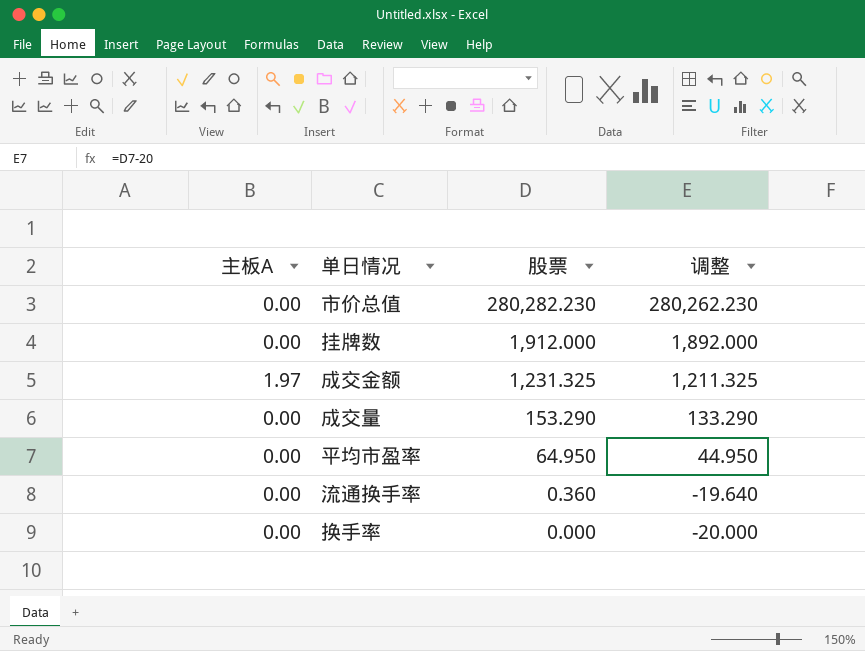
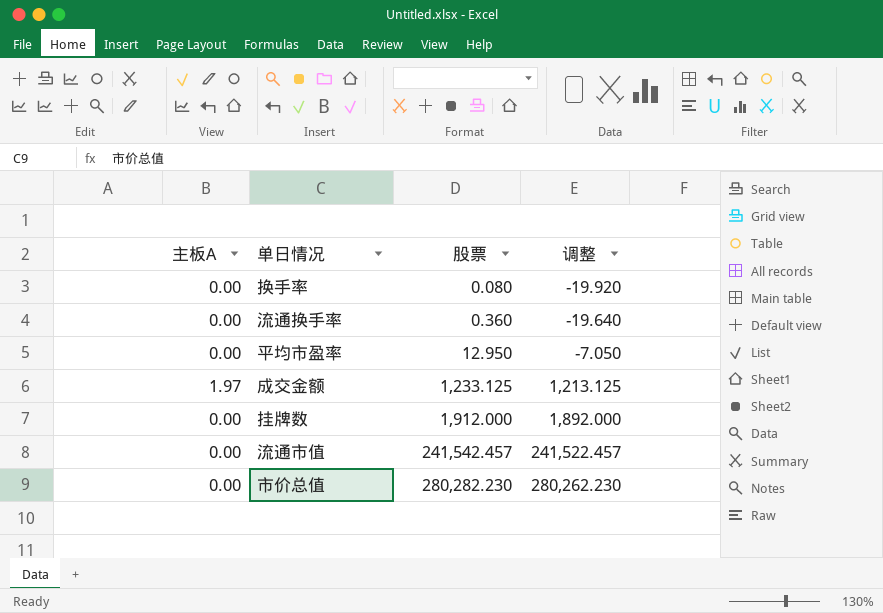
row order: 股票 descending -> 股票 ascending
row 成交量: 0.00 | 153.290 | 133.290 -> none
换手率 | 股票: 0.000 -> 0.080
换手率 | 调整: -20.000 -> -19.920
平均市盈率 | 股票: 64.950 -> 12.950
平均市盈率 | 调整: 44.950 -> -7.050
成交金额 | 股票: 1,231.325 -> 1,233.125
成交金额 | 调整: 1,211.325 -> 1,213.125
row 流通市值: none -> 0.00 | 241,542.457 | 241,522.457

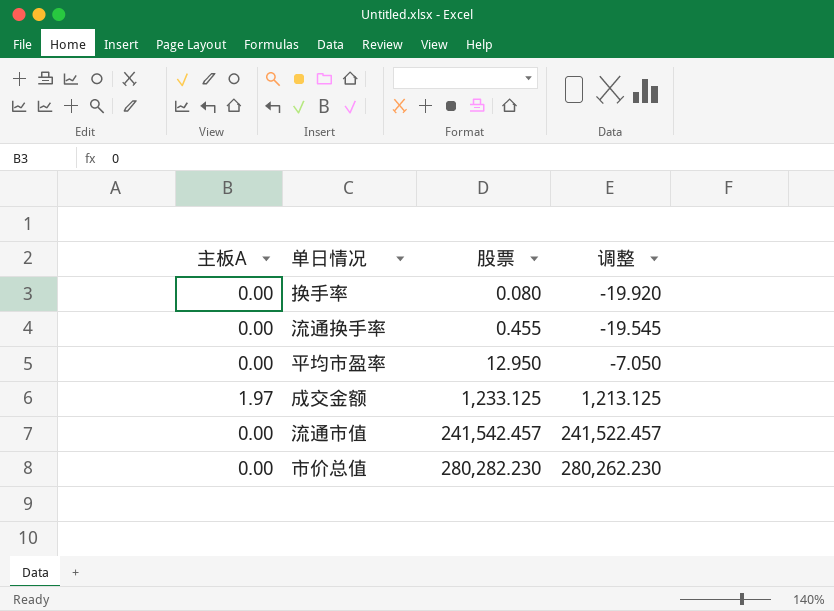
row 挂牌数: 0.00 | 1,912.000 | 1,892.000 -> none
流通换手率 | 股票: 0.360 -> 0.455
流通换手率 | 调整: -19.640 -> -19.545

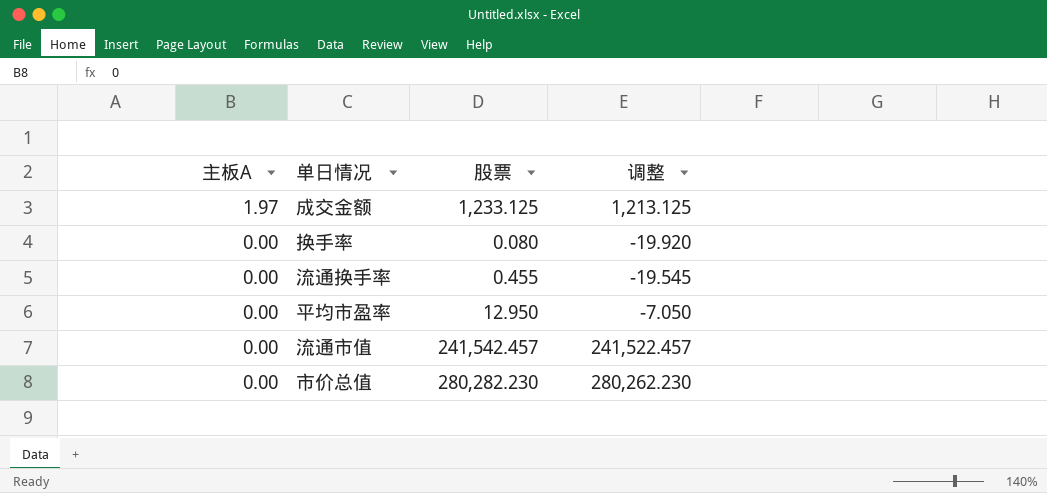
row order: 股票 ascending -> 主板A descending

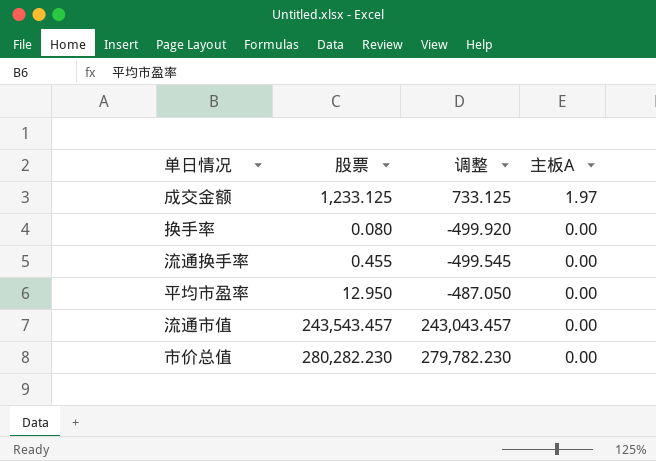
column 调整 | formula: [股票] - 20 -> [股票] - 500
column 主板A | position: 1 -> 4
流通市值 | 股票: 241,542.457 -> 243,543.457

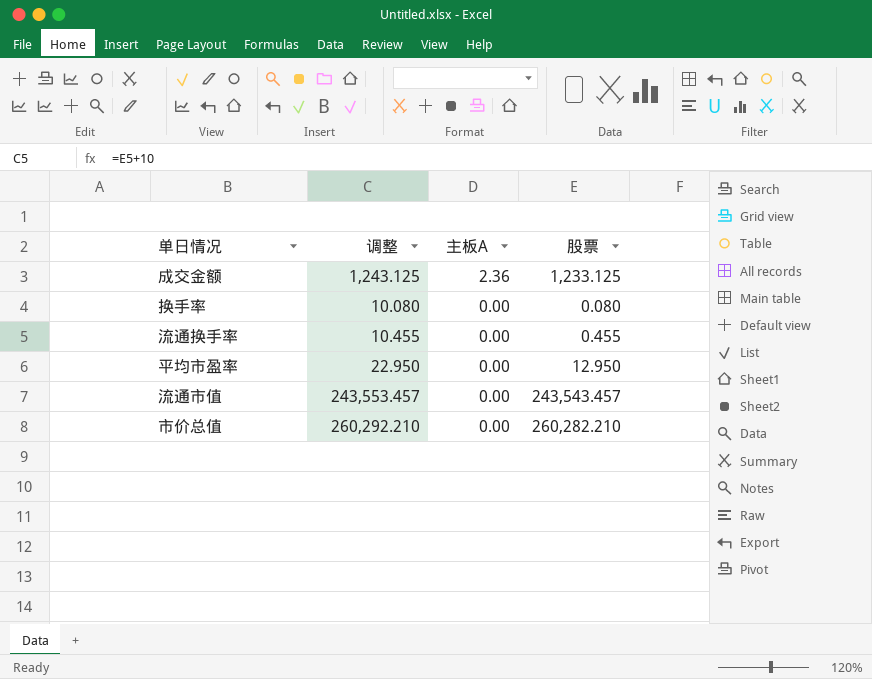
column 调整 | formula: [股票] - 500 -> [股票] + 10
column 股票 | position: 2 -> 4
成交金额 | 主板A: 1.97 -> 2.36
市价总值 | 股票: 280,282.230 -> 260,282.210

